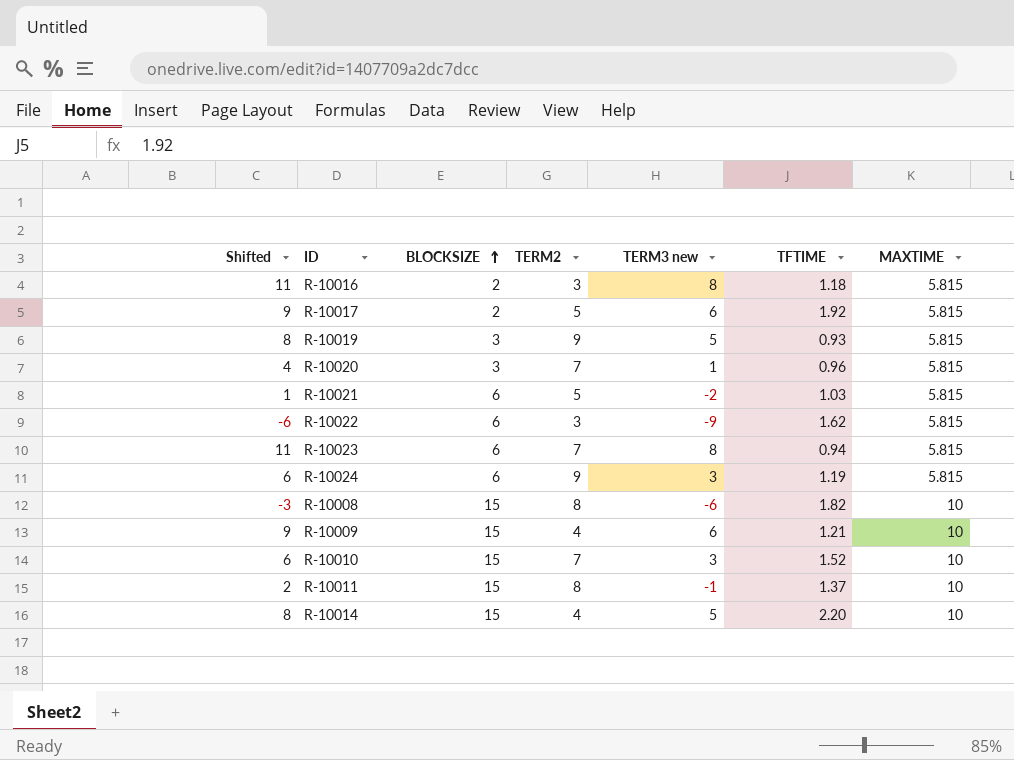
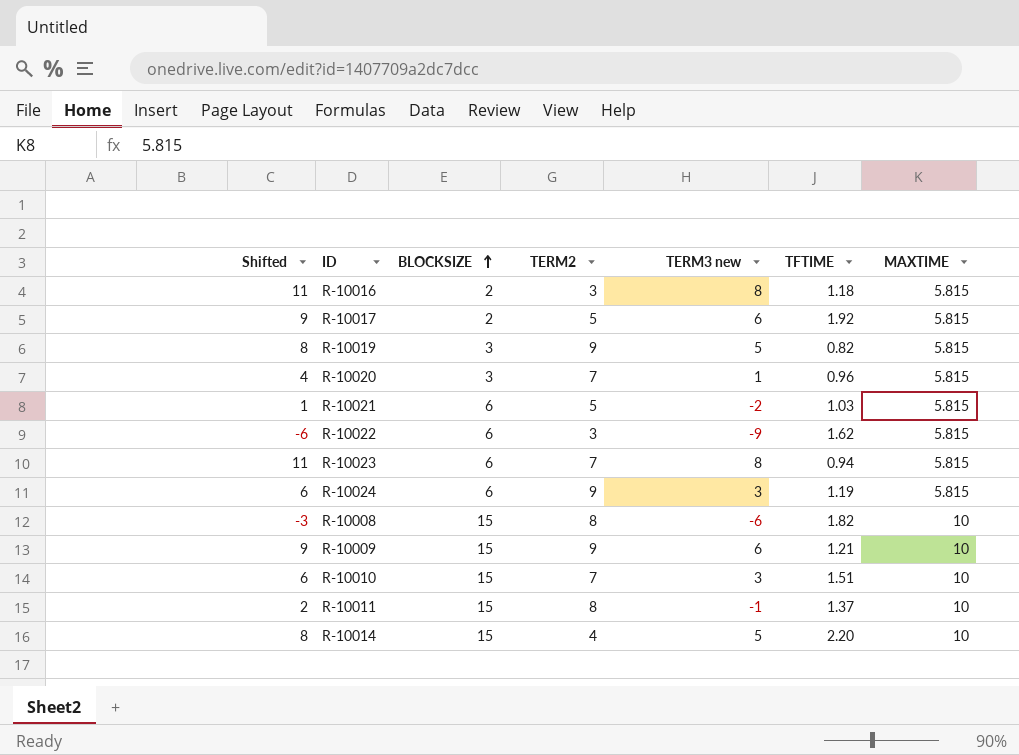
R-10019 | TFTIME: 0.93 -> 0.82
R-10009 | TERM2: 4 -> 9
R-10010 | TFTIME: 1.52 -> 1.51

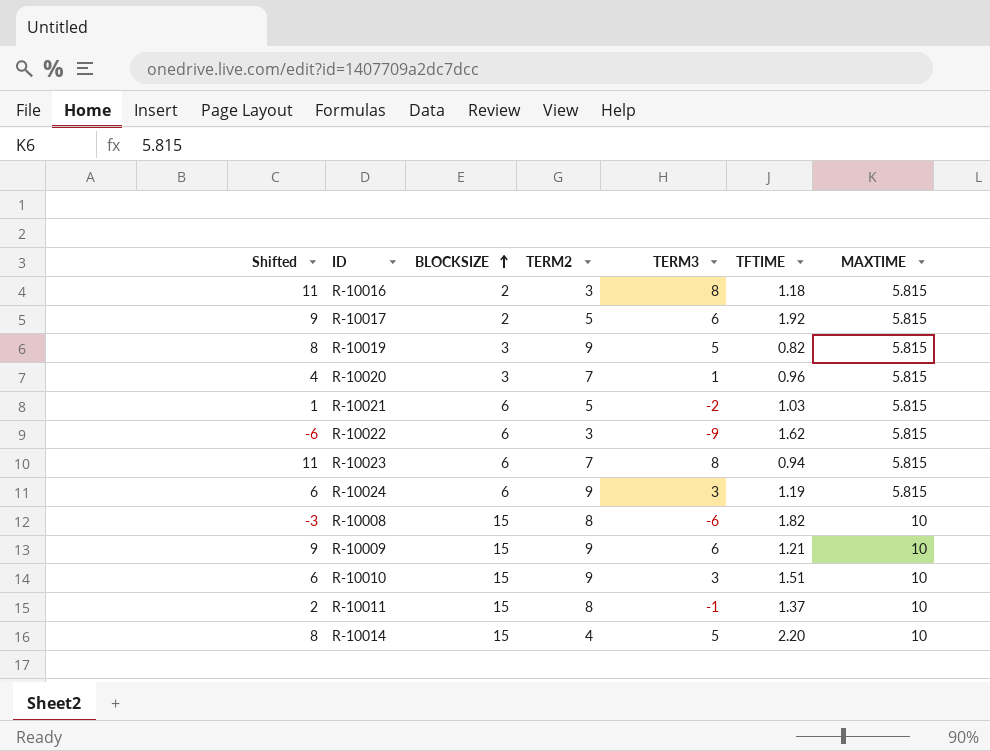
column name: TERM3 new -> TERM3
R-10010 | TERM2: 7 -> 9

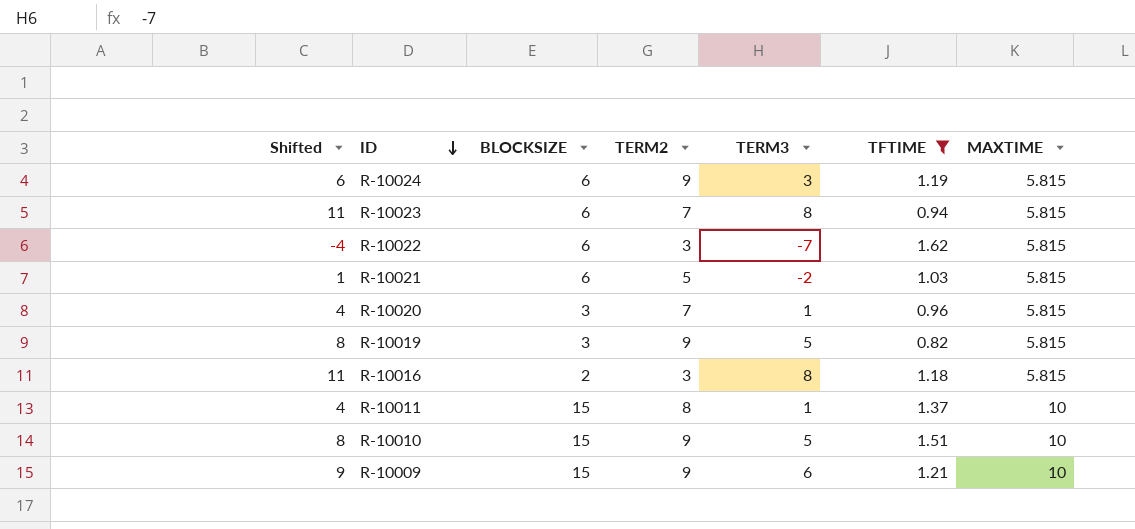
filter: none -> TFTIME <= 1.62
row order: BLOCKSIZE ascending -> ID descending
R-10022 | Shifted: -6 -> -4
R-10022 | TERM3: -9 -> -7
R-10011 | Shifted: 2 -> 4
R-10011 | TERM3: -1 -> 1
R-10010 | Shifted: 6 -> 8
R-10010 | TERM3: 3 -> 5

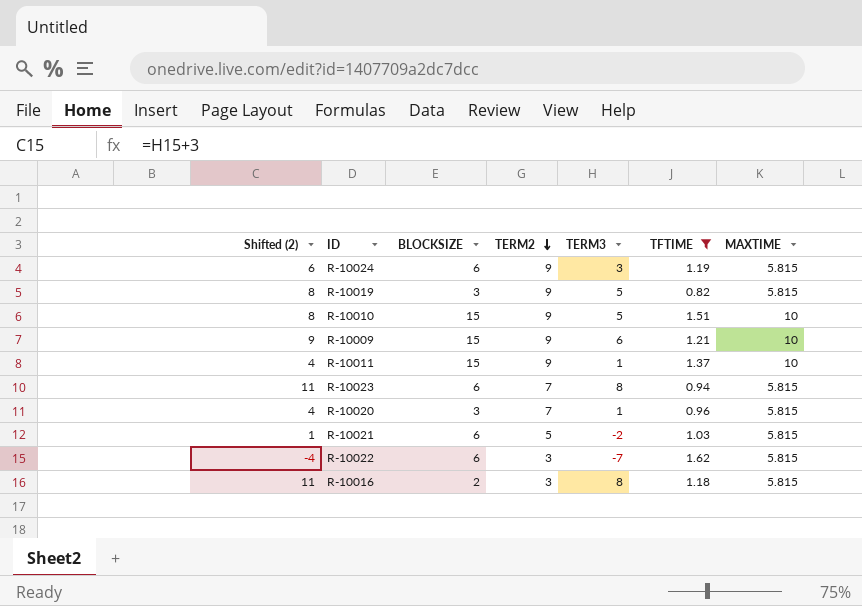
row order: ID descending -> TERM2 descending
column name: Shifted -> Shifted (2)
R-10011 | TERM2: 8 -> 9

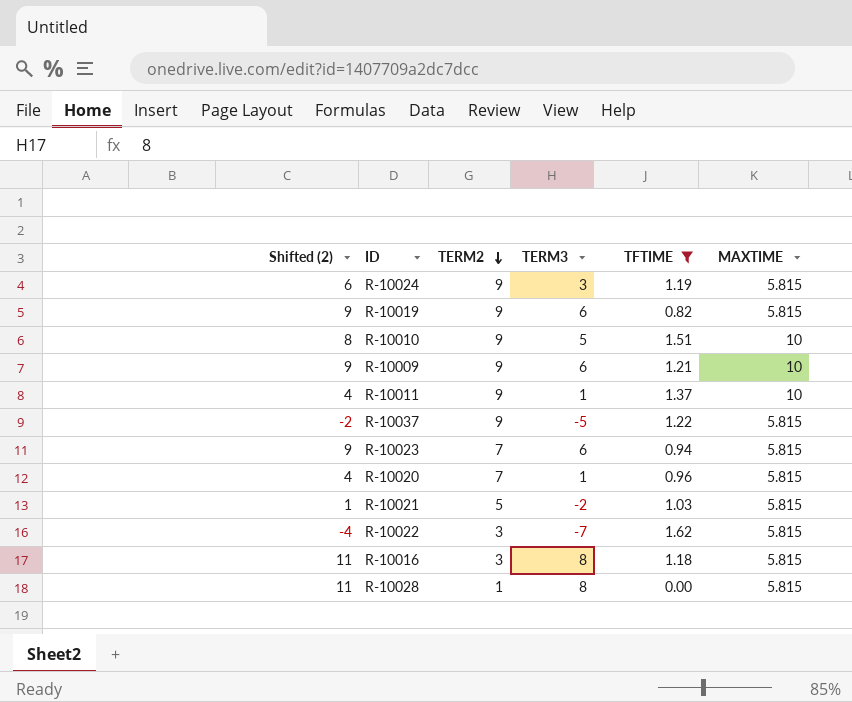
column BLOCKSIZE | position: 3 -> none
R-10019 | Shifted (2): 8 -> 9
R-10019 | TERM3: 5 -> 6
row R-10037: none -> -2 | 9 | -5 | 1.22 | 5.815
R-10023 | Shifted (2): 11 -> 9
R-10023 | TERM3: 8 -> 6
row R-10028: none -> 11 | 1 | 8 | 0.00 | 5.815

